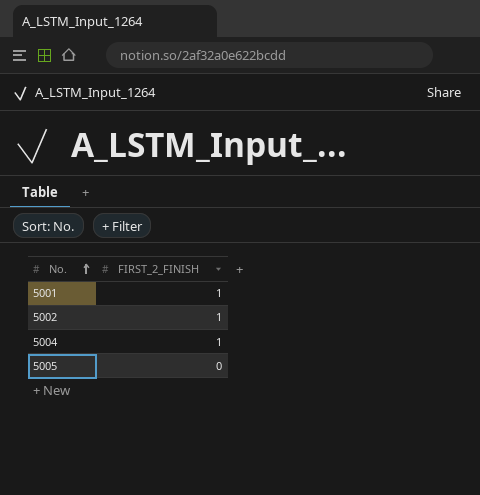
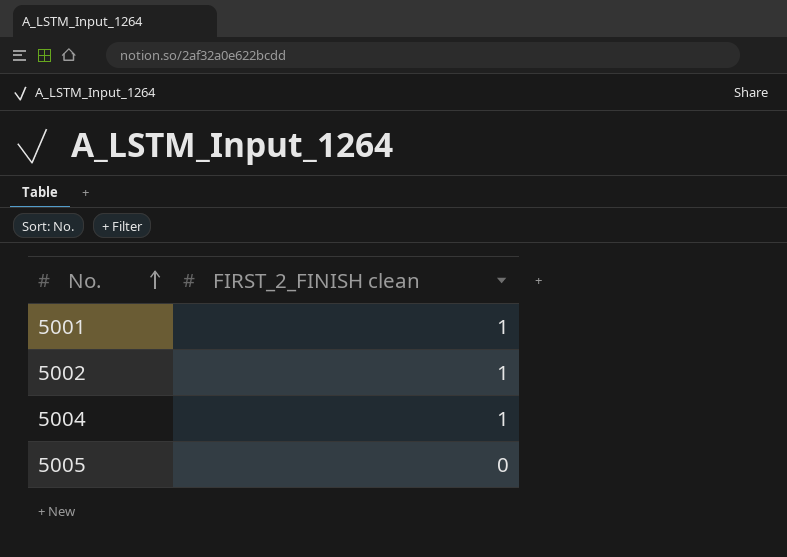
column name: FIRST_2_FINISH -> FIRST_2_FINISH clean

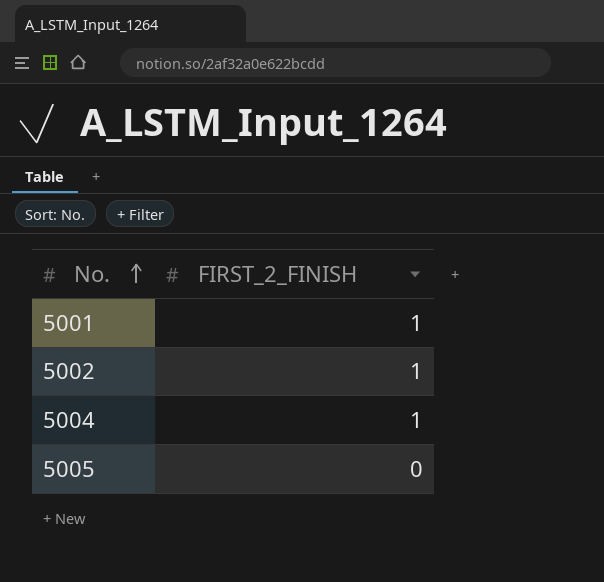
column name: FIRST_2_FINISH clean -> FIRST_2_FINISH

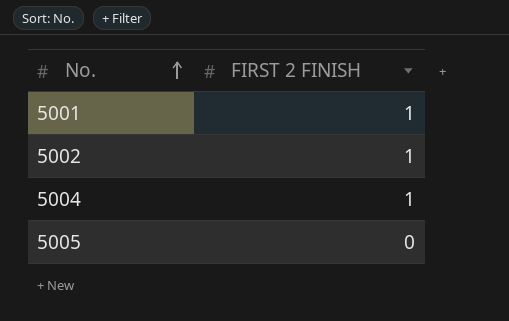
column name: FIRST_2_FINISH -> FIRST 2 FINISH

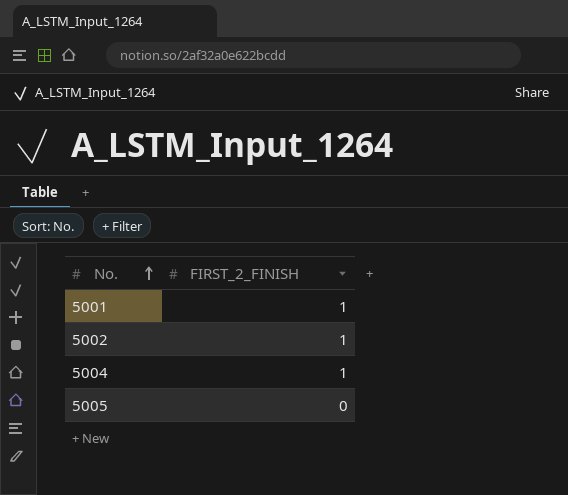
column name: FIRST 2 FINISH -> FIRST_2_FINISH

